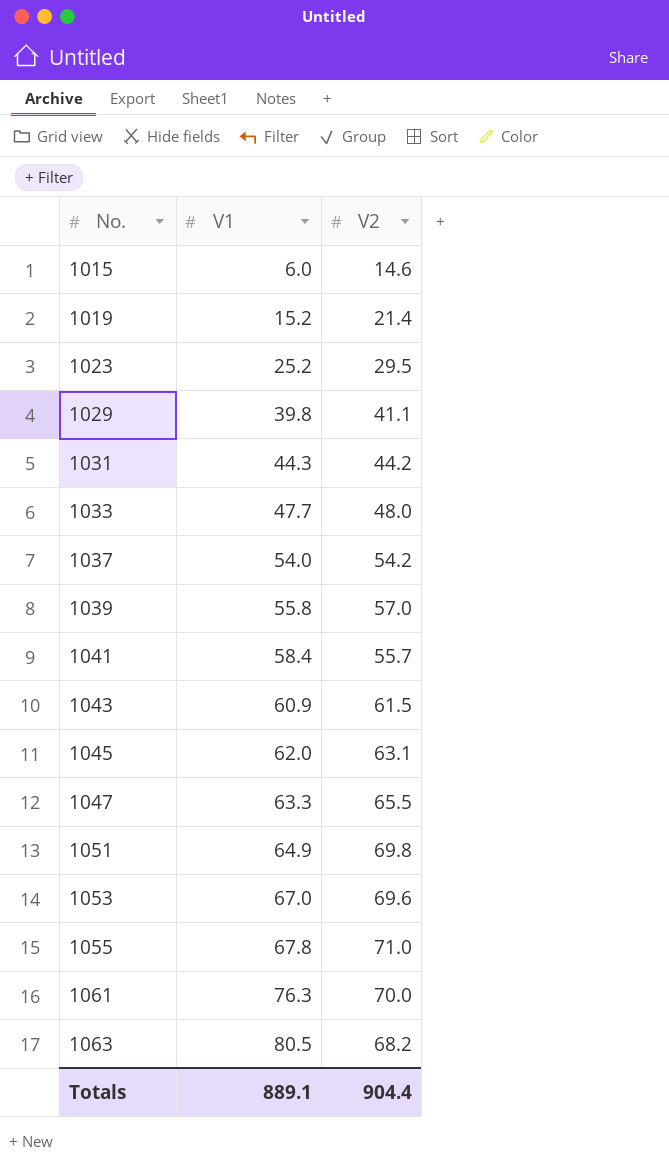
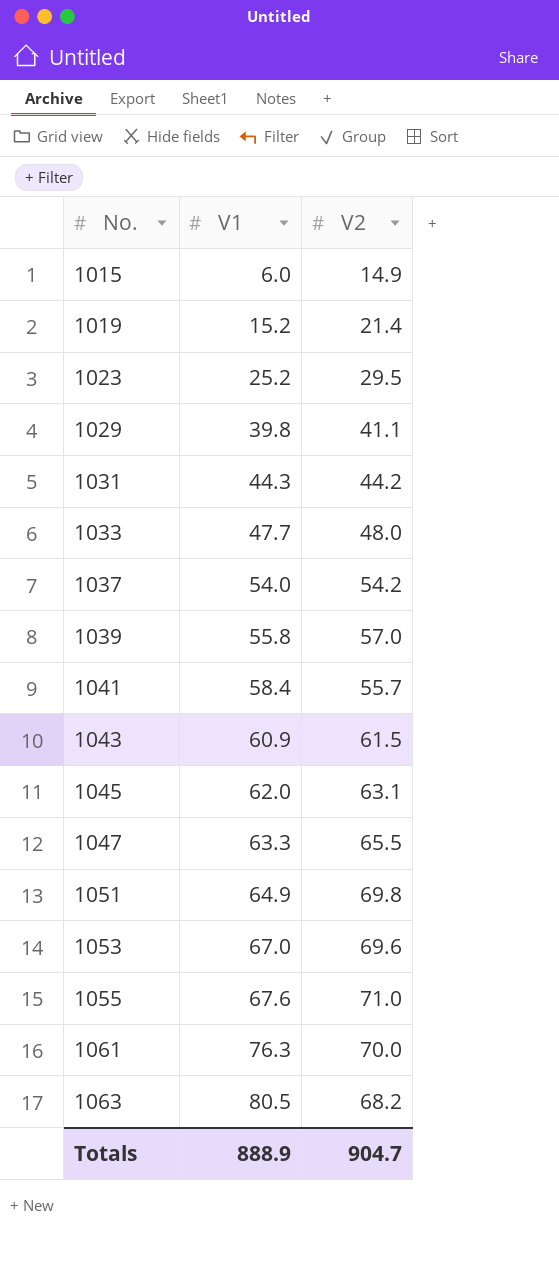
1015 | V2: 14.6 -> 14.9
1055 | V1: 67.8 -> 67.6
Totals | V1: 889.1 -> 888.9
Totals | V2: 904.4 -> 904.7

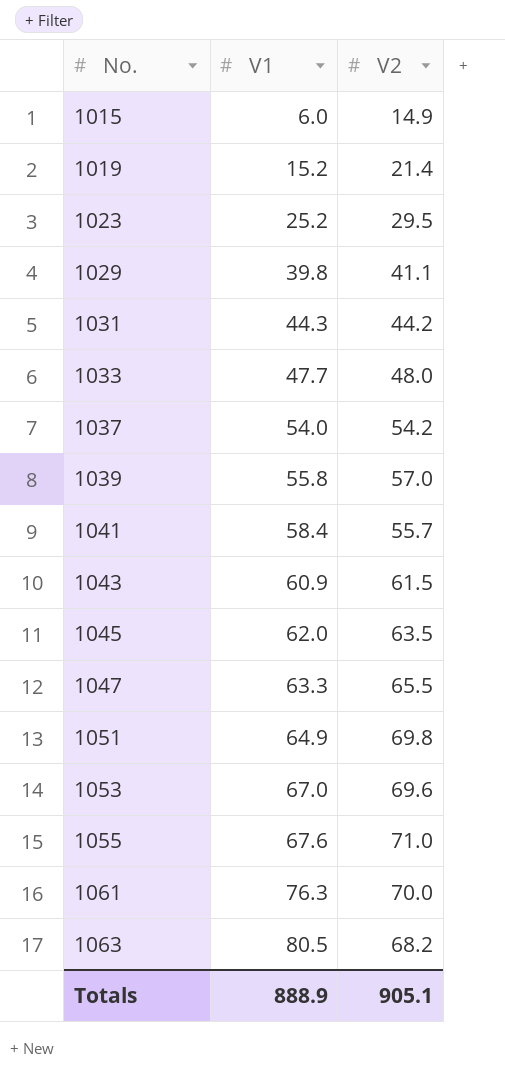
1045 | V2: 63.1 -> 63.5
Totals | V2: 904.7 -> 905.1

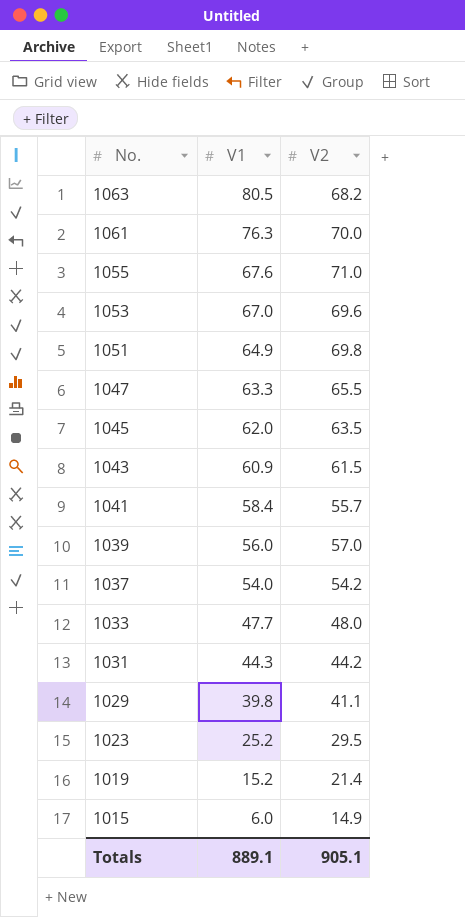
row order: No. ascending -> No. descending
1039 | V1: 55.8 -> 56.0
Totals | V1: 888.9 -> 889.1

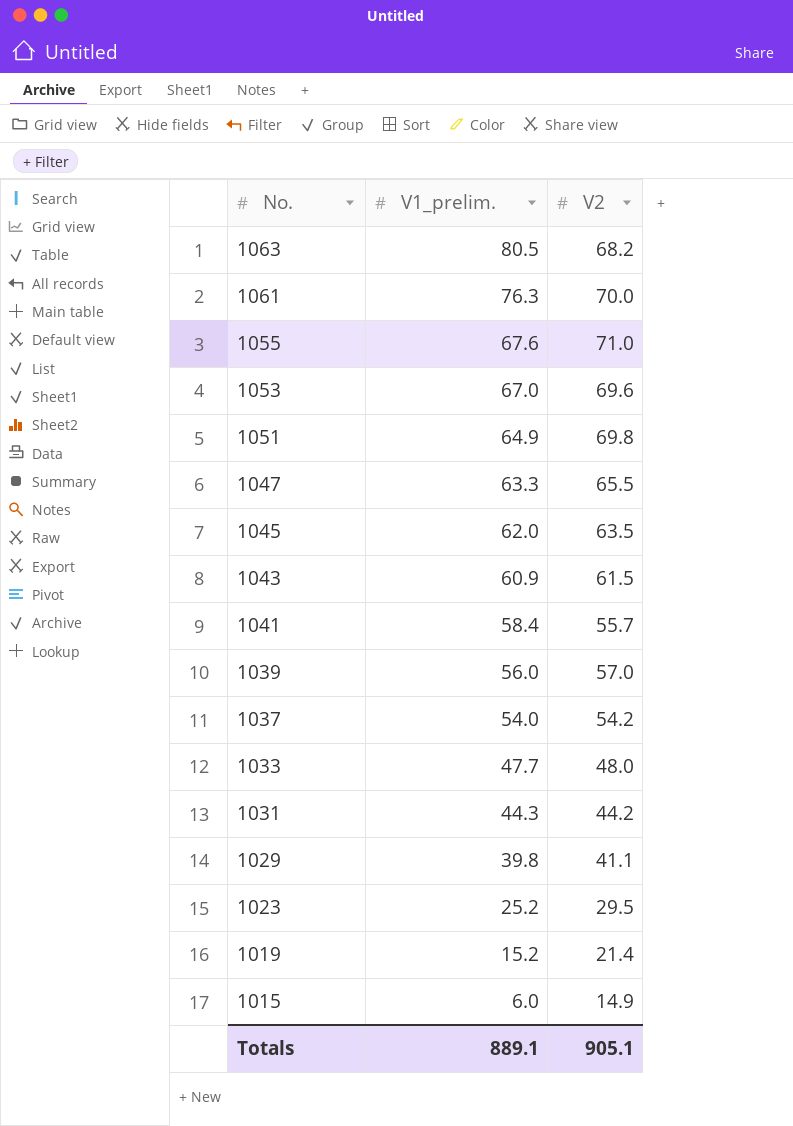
column name: V1 -> V1_prelim.

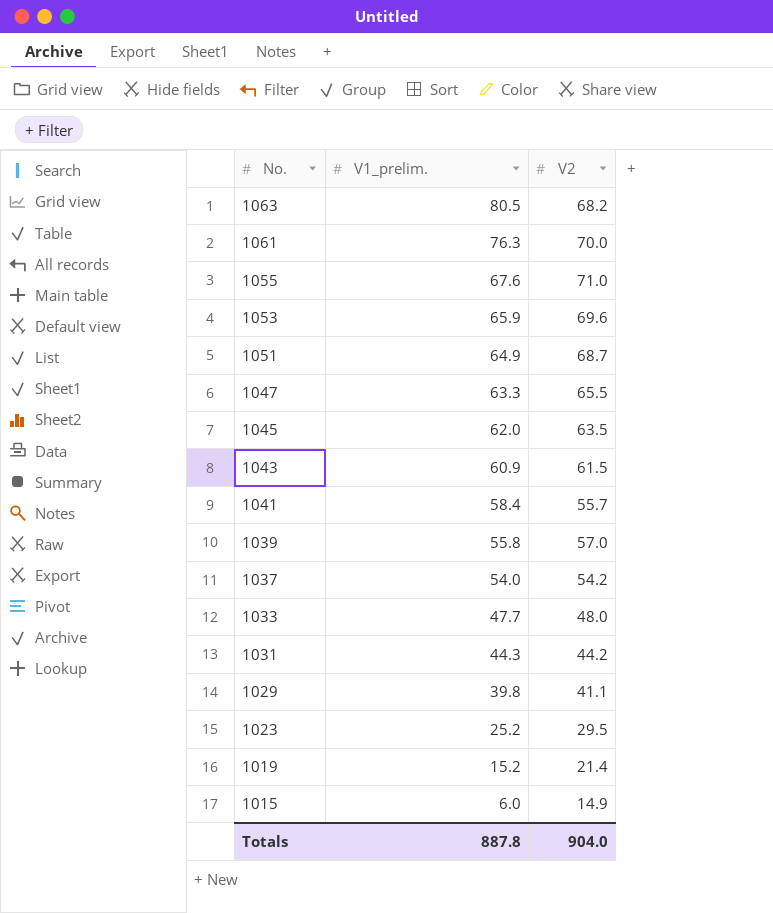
1053 | V1_prelim.: 67.0 -> 65.9
1051 | V2: 69.8 -> 68.7
1039 | V1_prelim.: 56.0 -> 55.8
Totals | V1_prelim.: 889.1 -> 887.8
Totals | V2: 905.1 -> 904.0

